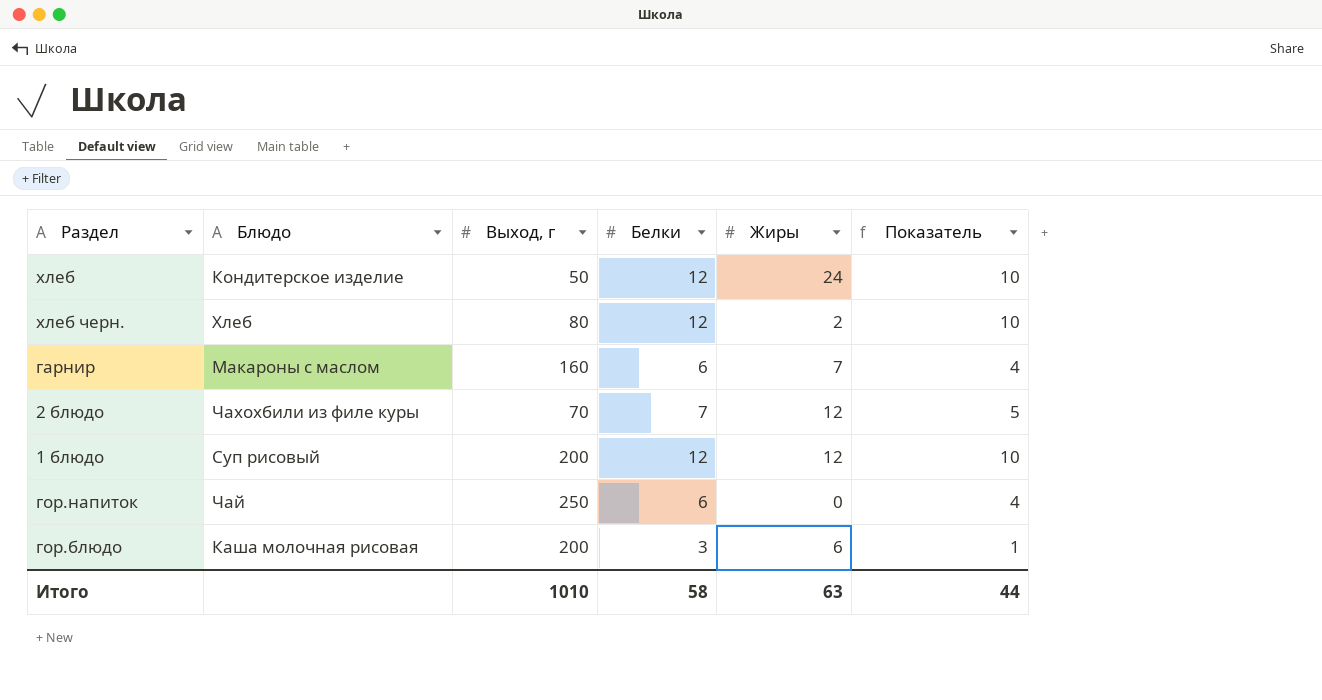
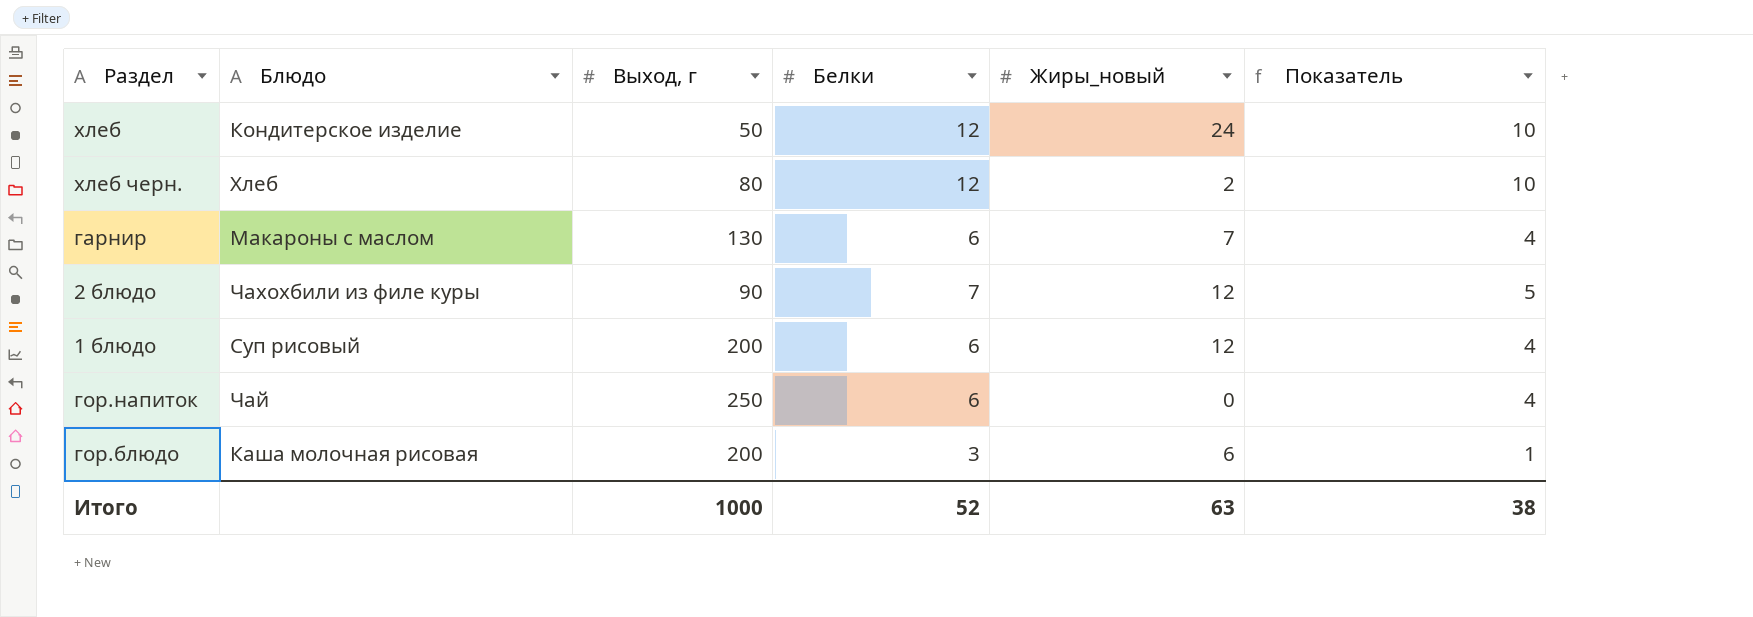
column name: Жиры -> Жиры_новый
гарнир | Выход, г: 160 -> 130
2 блюдо | Выход, г: 70 -> 90
1 блюдо | Белки: 12 -> 6
1 блюдо | Показатель: 10 -> 4
Итого | Выход, г: 1010 -> 1000
Итого | Белки: 58 -> 52
Итого | Показатель: 44 -> 38

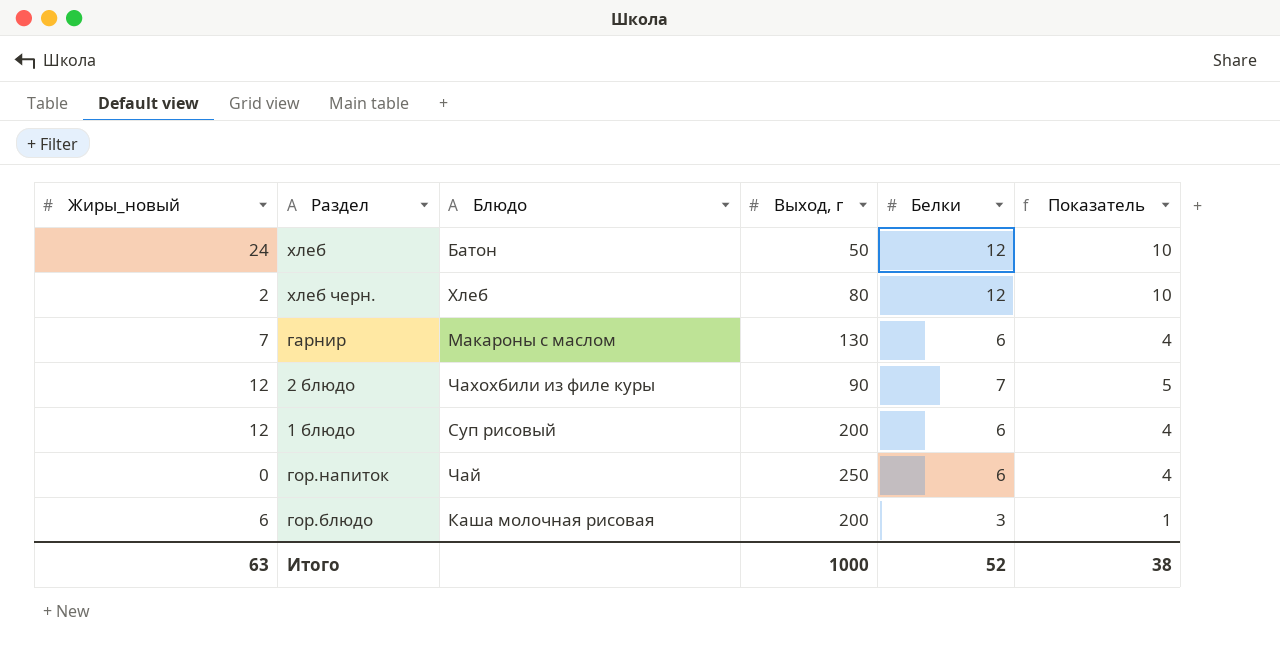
column Жиры_новый | position: 5 -> 1
хлеб | Блюдо: Кондитерское изделие -> Батон

